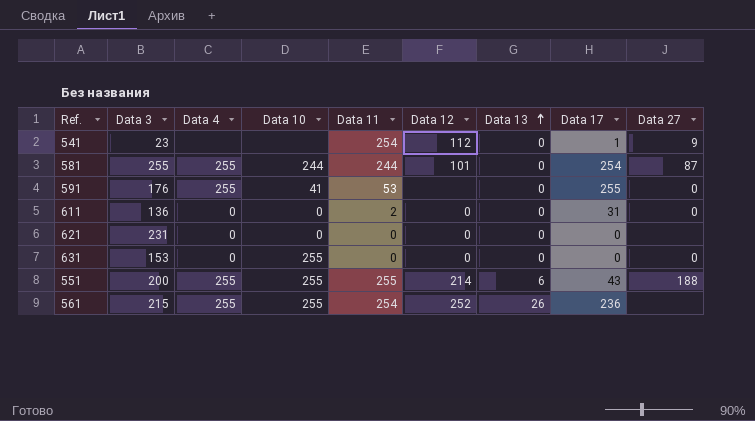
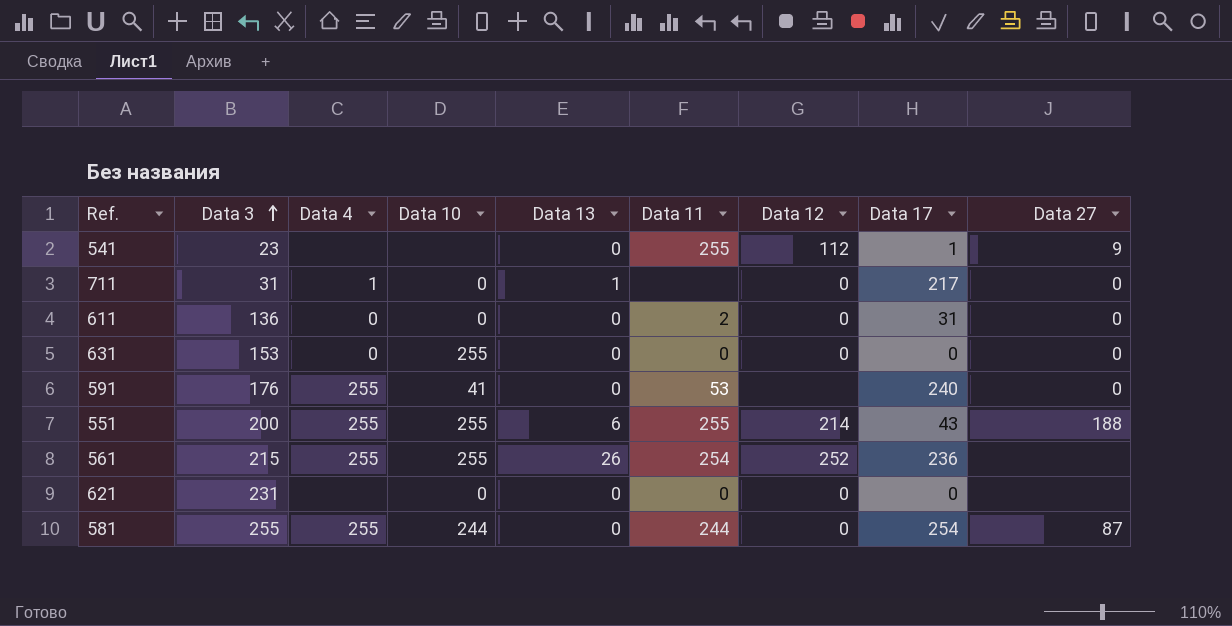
row order: Data 13 ascending -> Data 3 ascending
column Data 13 | position: 7 -> 5
541 | Data 11: 254 -> 255
row 711: none -> 31 | 1 | 0 | 1 | none | 0 | 217 | 0
591 | Data 17: 255 -> 240
621 | Data 4: 0 -> none
581 | Data 12: 101 -> 0

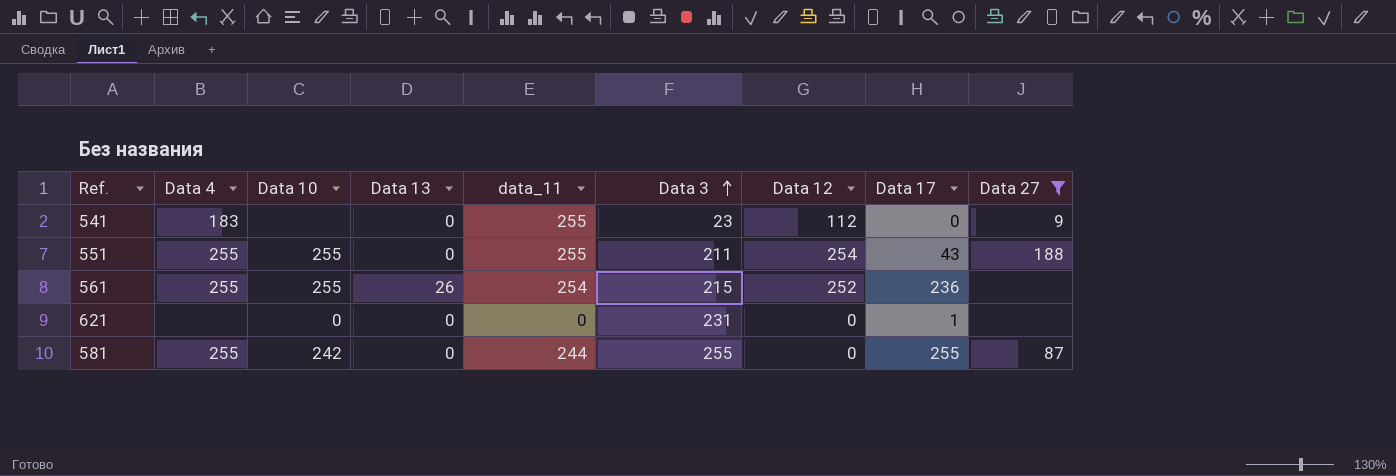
filter: none -> Data 27 != 0
column name: Data 11 -> data_11
column Data 3 | position: 2 -> 6
541 | Data 4: none -> 183
541 | Data 17: 1 -> 0
551 | Data 13: 6 -> 0
551 | Data 3: 200 -> 211
551 | Data 12: 214 -> 254
621 | Data 17: 0 -> 1
581 | Data 10: 244 -> 242
581 | Data 17: 254 -> 255

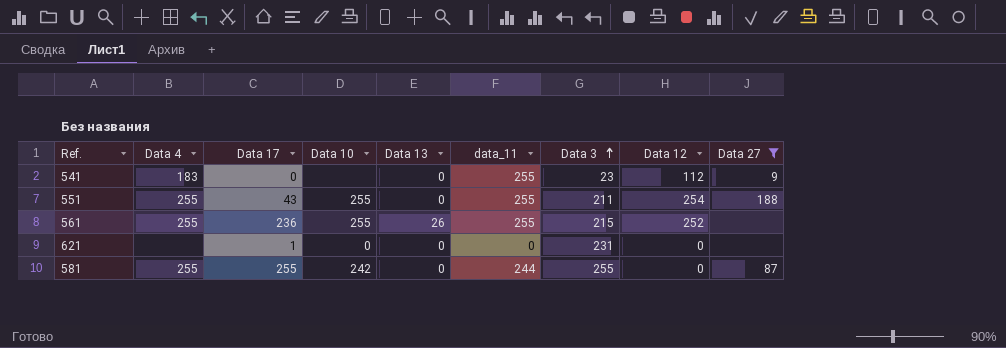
column Data 17 | position: 8 -> 3
561 | data_11: 254 -> 255

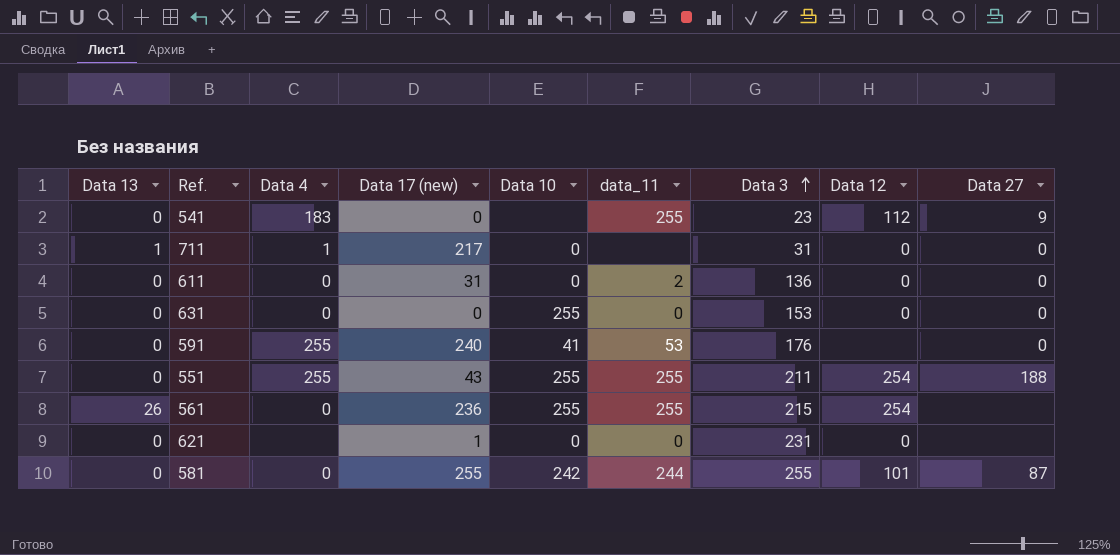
filter: Data 27 != 0 -> none
column Data 13 | position: 5 -> 1
column name: Data 17 -> Data 17 (new)
561 | Data 4: 255 -> 0
561 | Data 12: 252 -> 254
581 | Data 4: 255 -> 0
581 | Data 12: 0 -> 101

